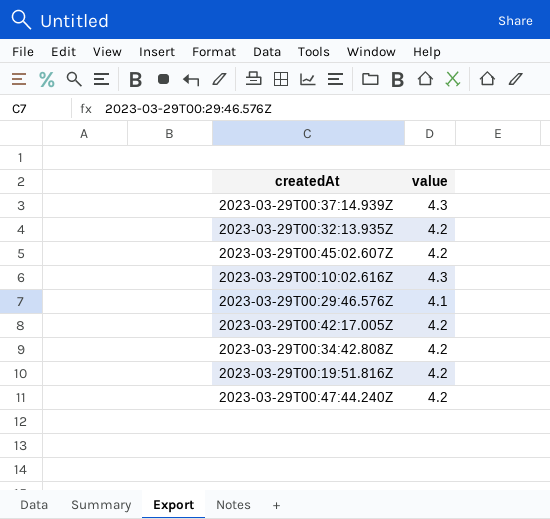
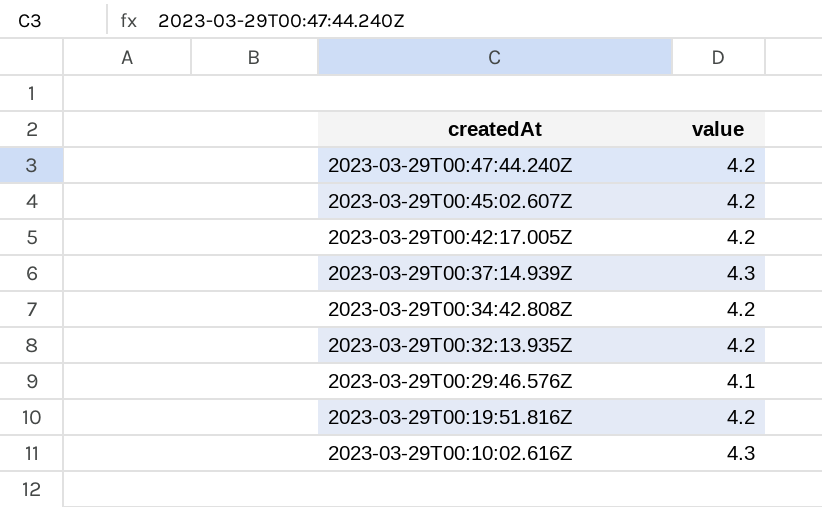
row order: none -> createdAt descending

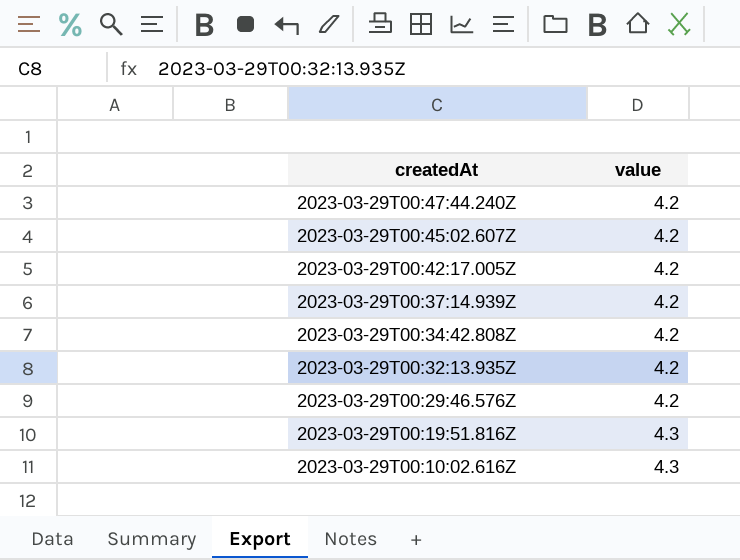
2023-03-29T00:37:14.939Z | value: 4.3 -> 4.2
2023-03-29T00:29:46.576Z | value: 4.1 -> 4.2
2023-03-29T00:19:51.816Z | value: 4.2 -> 4.3

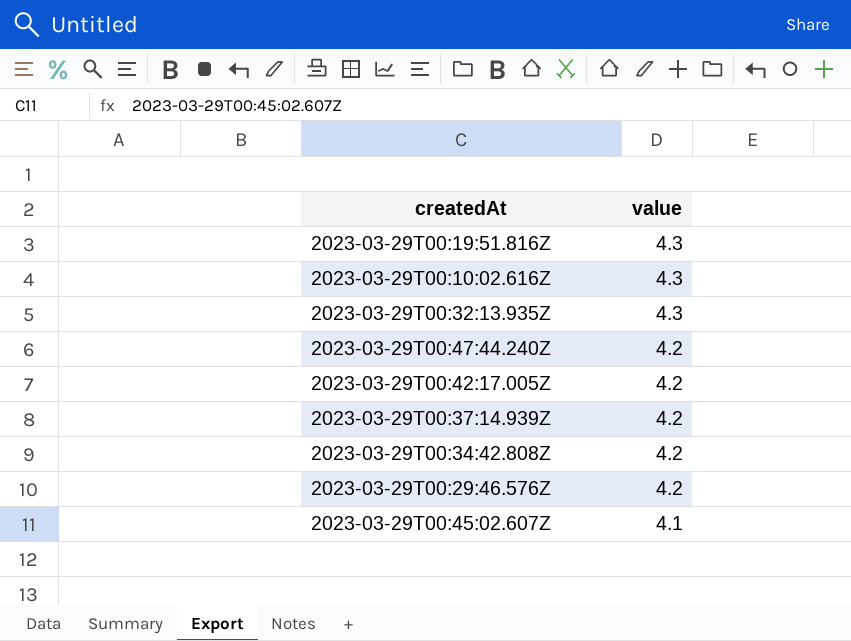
row order: createdAt descending -> value descending
2023-03-29T00:32:13.935Z | value: 4.2 -> 4.3
2023-03-29T00:45:02.607Z | value: 4.2 -> 4.1

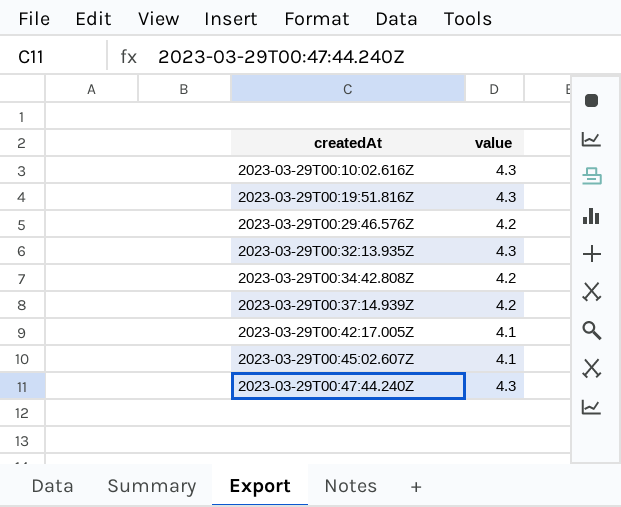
row order: value descending -> createdAt ascending
2023-03-29T00:42:17.005Z | value: 4.2 -> 4.1
2023-03-29T00:47:44.240Z | value: 4.2 -> 4.3

